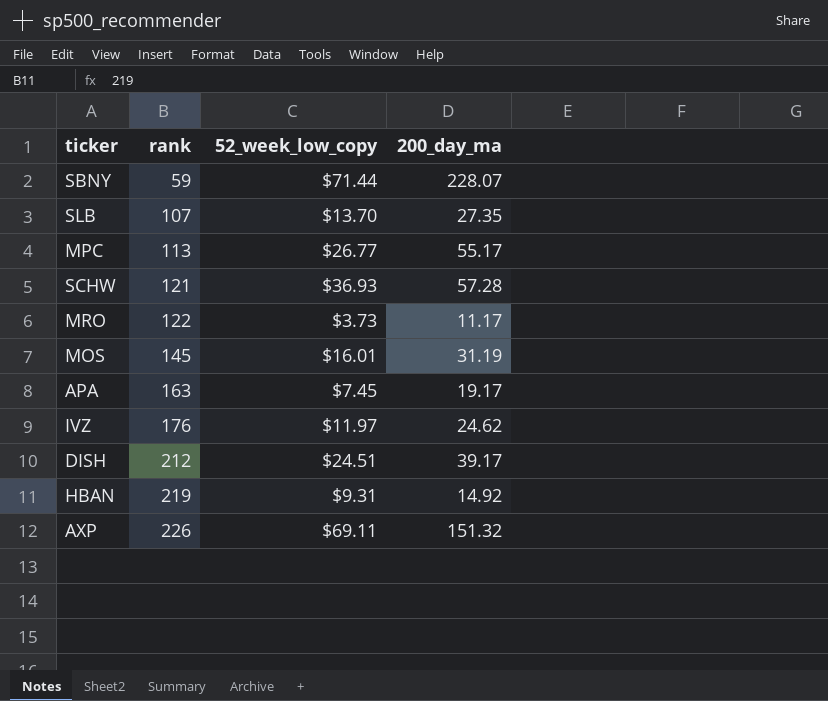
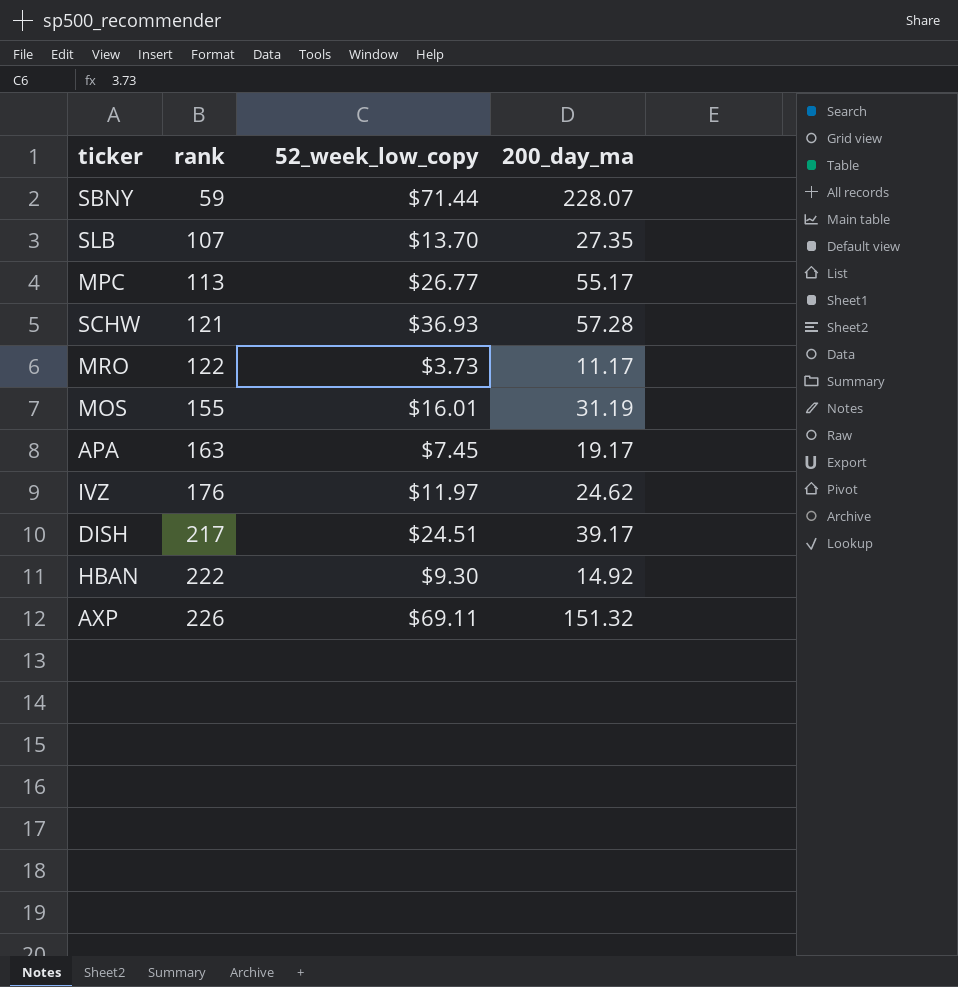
MOS | rank: 145 -> 155
DISH | rank: 212 -> 217
HBAN | rank: 219 -> 222
HBAN | 52_week_low_copy: $9.31 -> $9.30

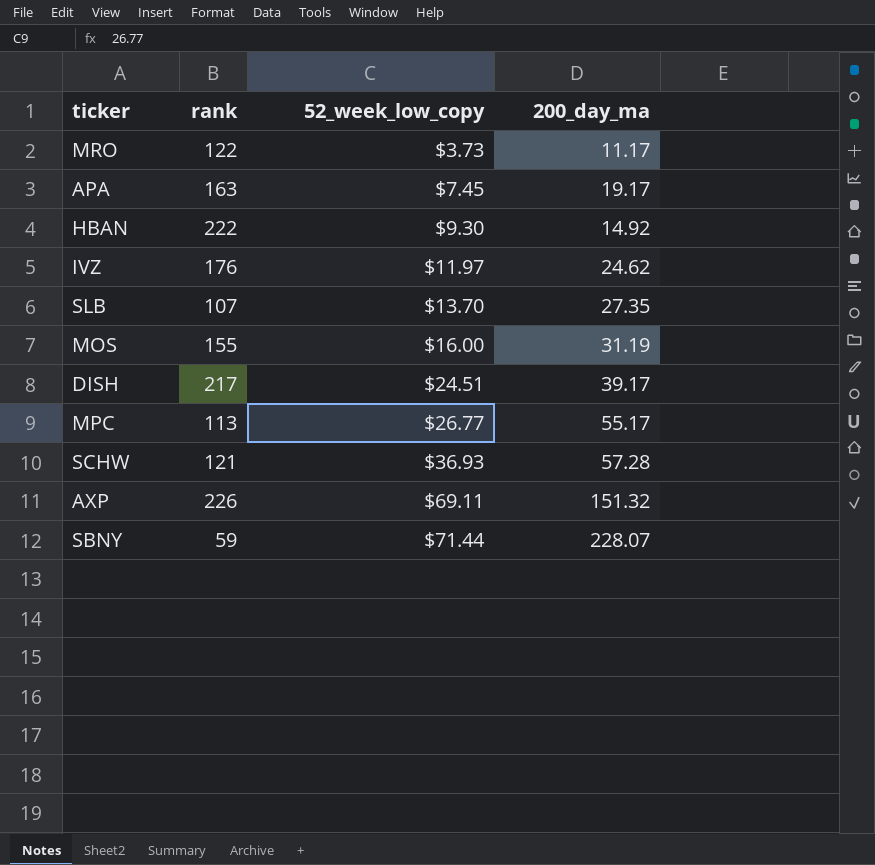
row order: rank ascending -> 52_week_low_copy ascending
MOS | 52_week_low_copy: $16.01 -> $16.00

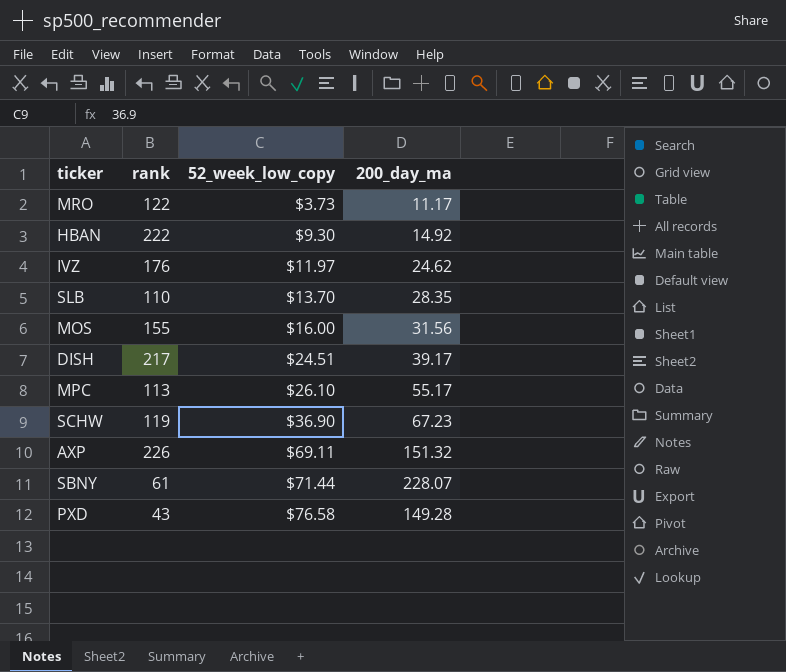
row APA: 163 | $7.45 | 19.17 -> none
SLB | rank: 107 -> 110
SLB | 200_day_ma: 27.35 -> 28.35
MOS | 200_day_ma: 31.19 -> 31.56
MPC | 52_week_low_copy: $26.77 -> $26.10
SCHW | rank: 121 -> 119
SCHW | 52_week_low_copy: $36.93 -> $36.90
SCHW | 200_day_ma: 57.28 -> 67.23
SBNY | rank: 59 -> 61
row PXD: none -> 43 | $76.58 | 149.28

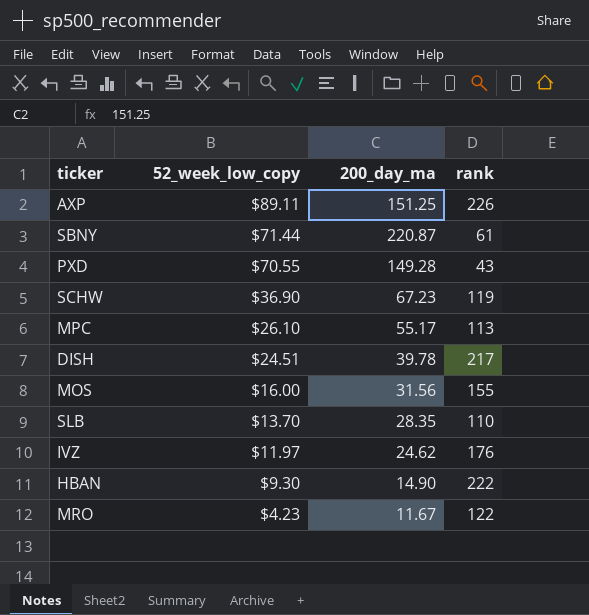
row order: 52_week_low_copy ascending -> 52_week_low_copy descending
column rank | position: 2 -> 4
AXP | 52_week_low_copy: $69.11 -> $89.11
AXP | 200_day_ma: 151.32 -> 151.25
SBNY | 200_day_ma: 228.07 -> 220.87
PXD | 52_week_low_copy: $76.58 -> $70.55
DISH | 200_day_ma: 39.17 -> 39.78
HBAN | 200_day_ma: 14.92 -> 14.90
MRO | 52_week_low_copy: $3.73 -> $4.23
MRO | 200_day_ma: 11.17 -> 11.67

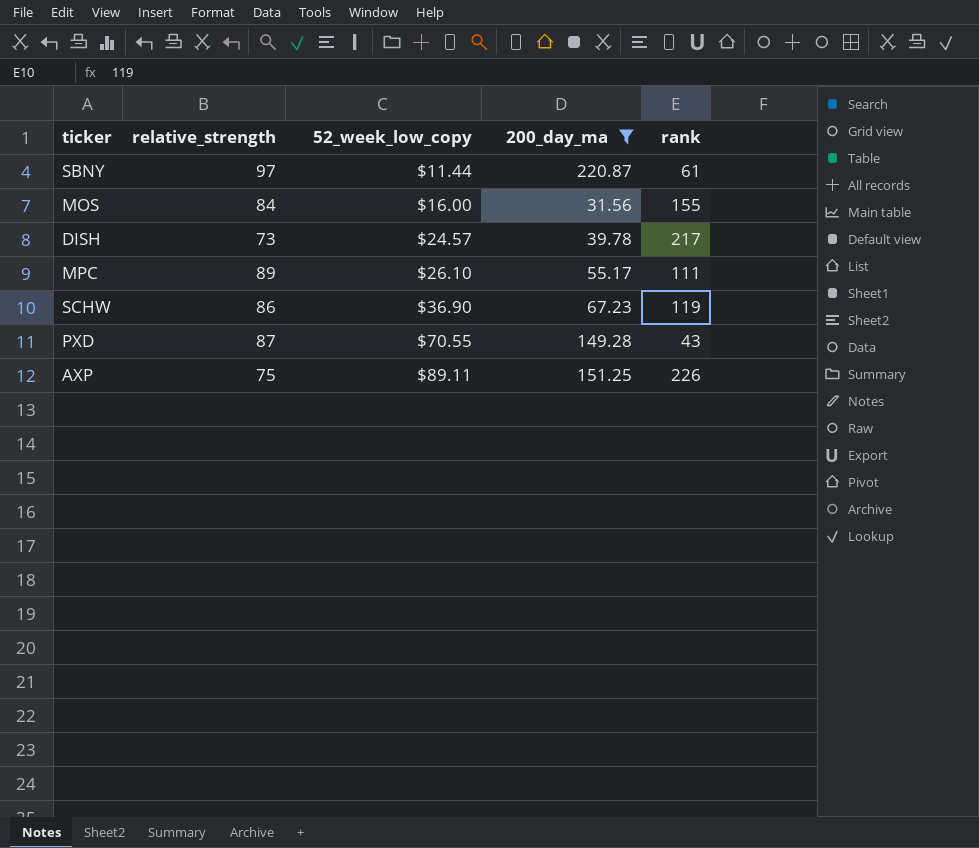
filter: none -> 200_day_ma >= 31.56
row order: 52_week_low_copy descending -> 52_week_low_copy ascending
column relative_strength | position: none -> 2
SBNY | 52_week_low_copy: $71.44 -> $11.44
DISH | 52_week_low_copy: $24.51 -> $24.57
MPC | rank: 113 -> 111

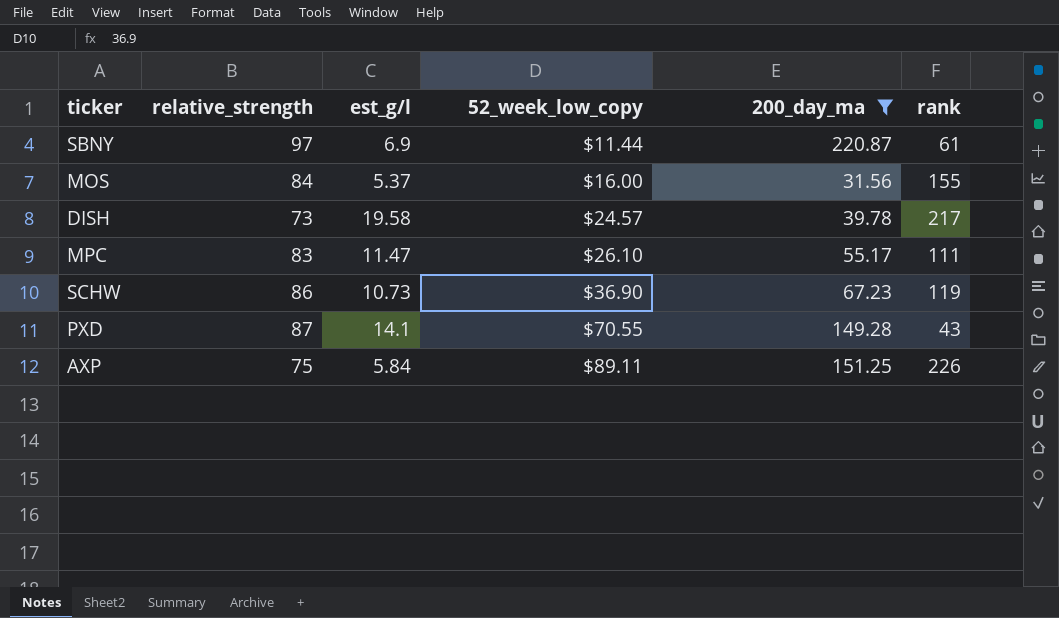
column est_g/l | position: none -> 3
MPC | relative_strength: 89 -> 83

